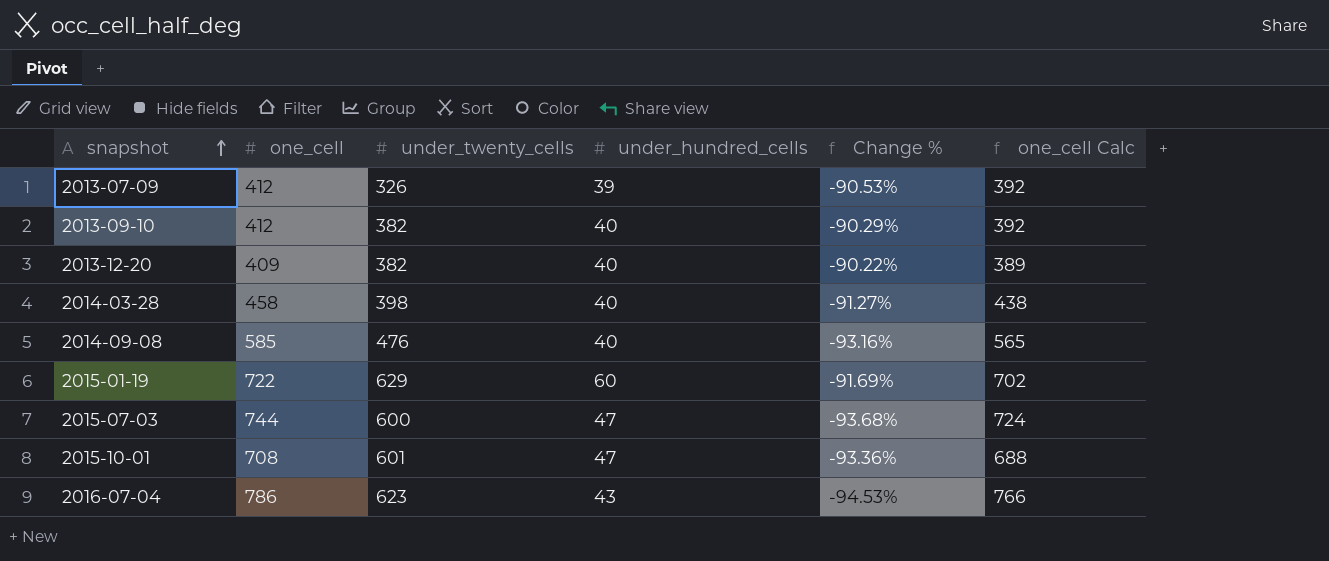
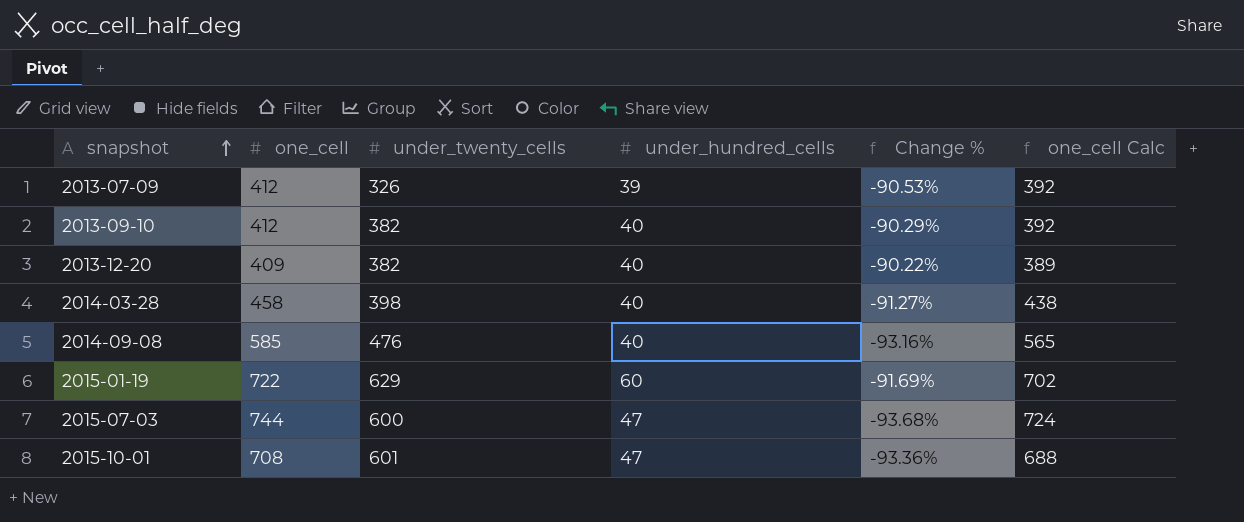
row 2016-07-04: 786 | 623 | 43 | -94.53% | 766 -> none

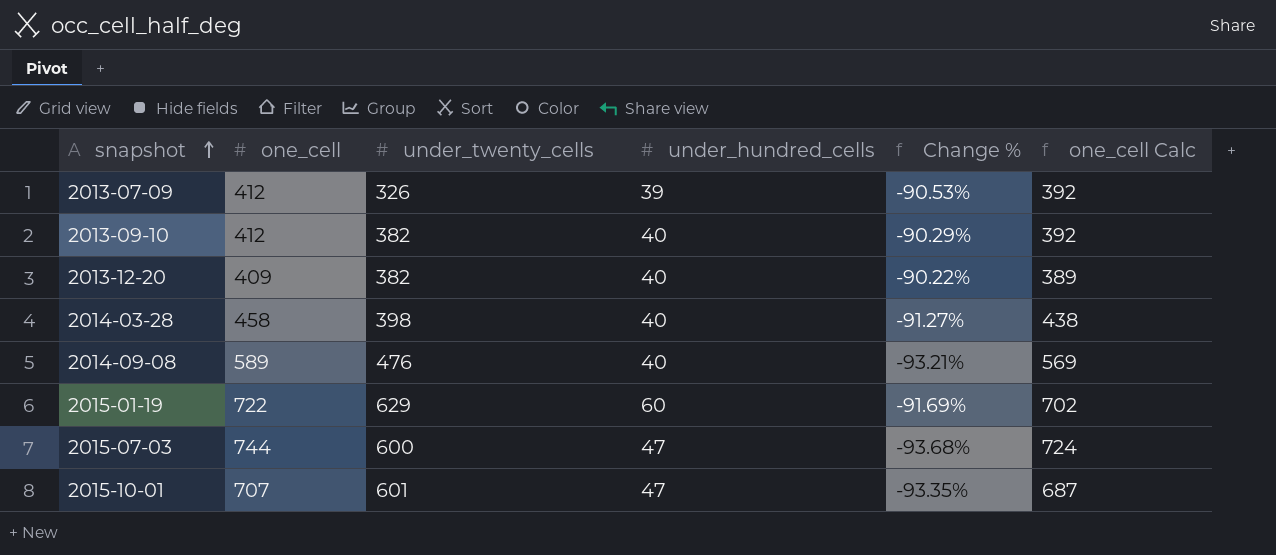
2014-09-08 | one_cell: 585 -> 589
2014-09-08 | Change %: -93.16% -> -93.21%
2014-09-08 | one_cell Calc: 565 -> 569
2015-10-01 | one_cell: 708 -> 707
2015-10-01 | Change %: -93.36% -> -93.35%
2015-10-01 | one_cell Calc: 688 -> 687

